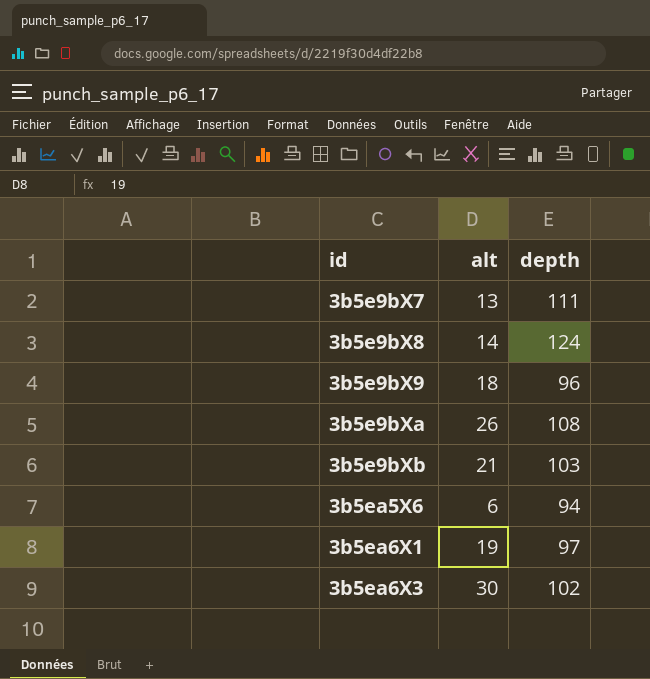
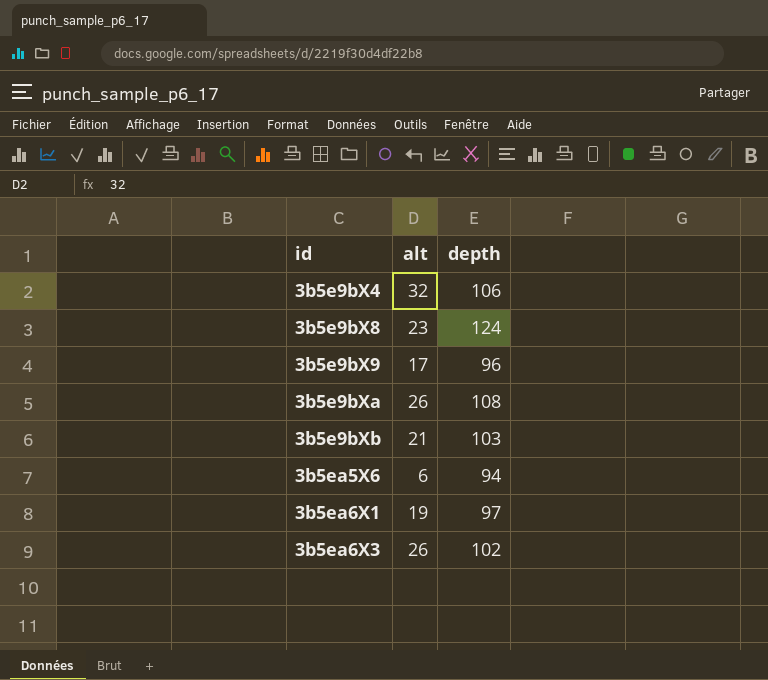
row 3b5e9bX7: 13 | 111 -> none
row 3b5e9bX4: none -> 32 | 106
3b5e9bX8 | alt: 14 -> 23
3b5e9bX9 | alt: 18 -> 17
3b5ea6X3 | alt: 30 -> 26

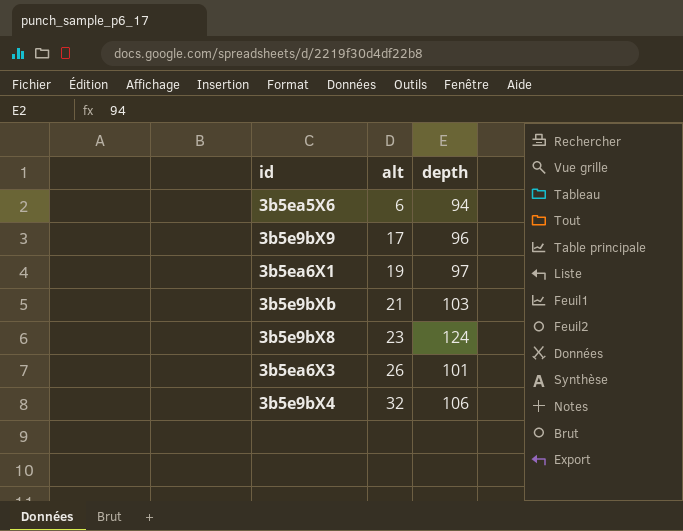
row order: id ascending -> alt ascending
row 3b5e9bXa: 26 | 108 -> none
3b5ea6X3 | depth: 102 -> 101

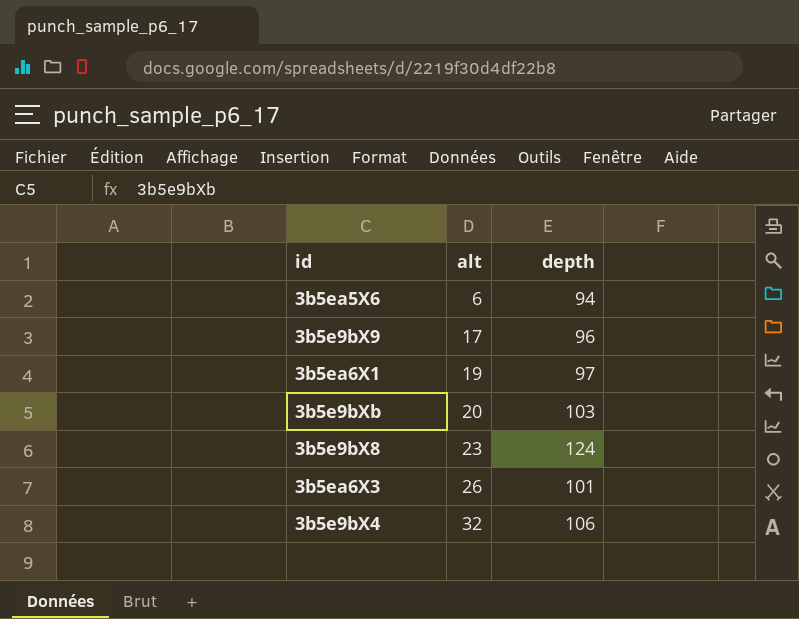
3b5e9bXb | alt: 21 -> 20

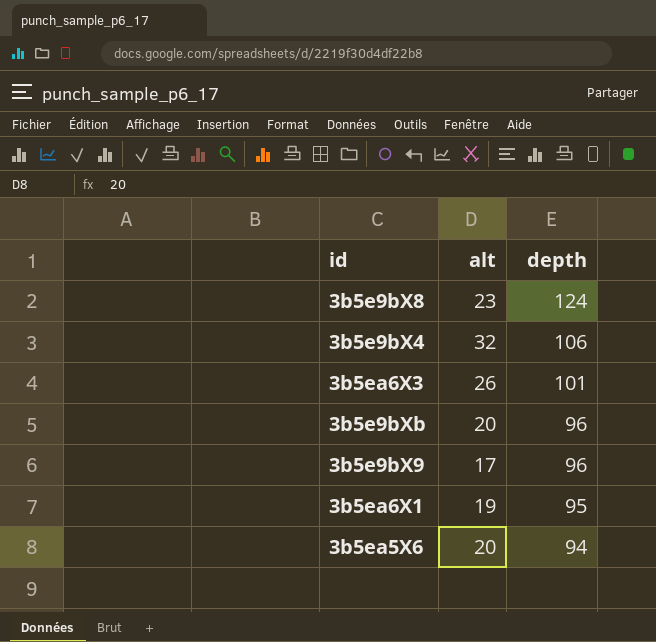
row order: alt ascending -> depth descending
3b5e9bXb | depth: 103 -> 96
3b5ea6X1 | depth: 97 -> 95
3b5ea5X6 | alt: 6 -> 20

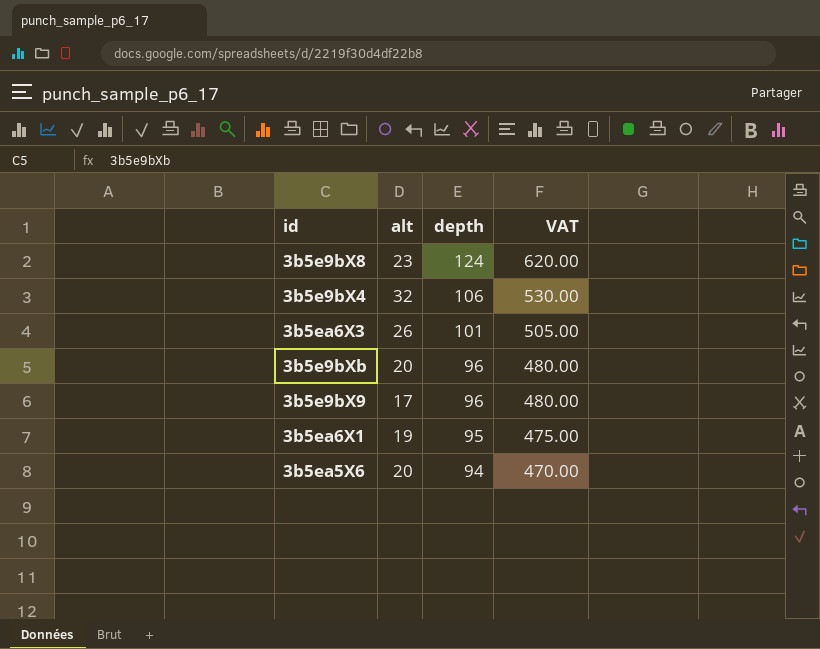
column VAT | formula: none -> [depth] * 5

